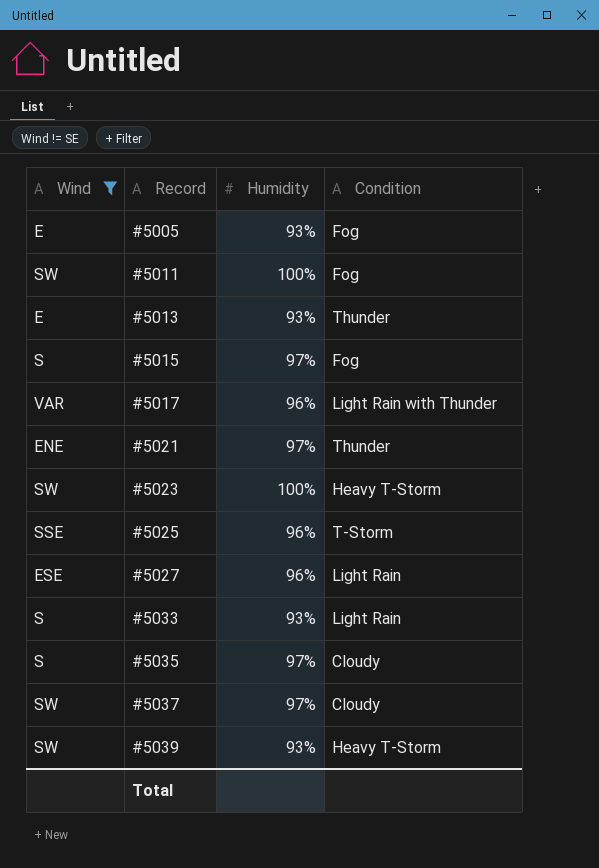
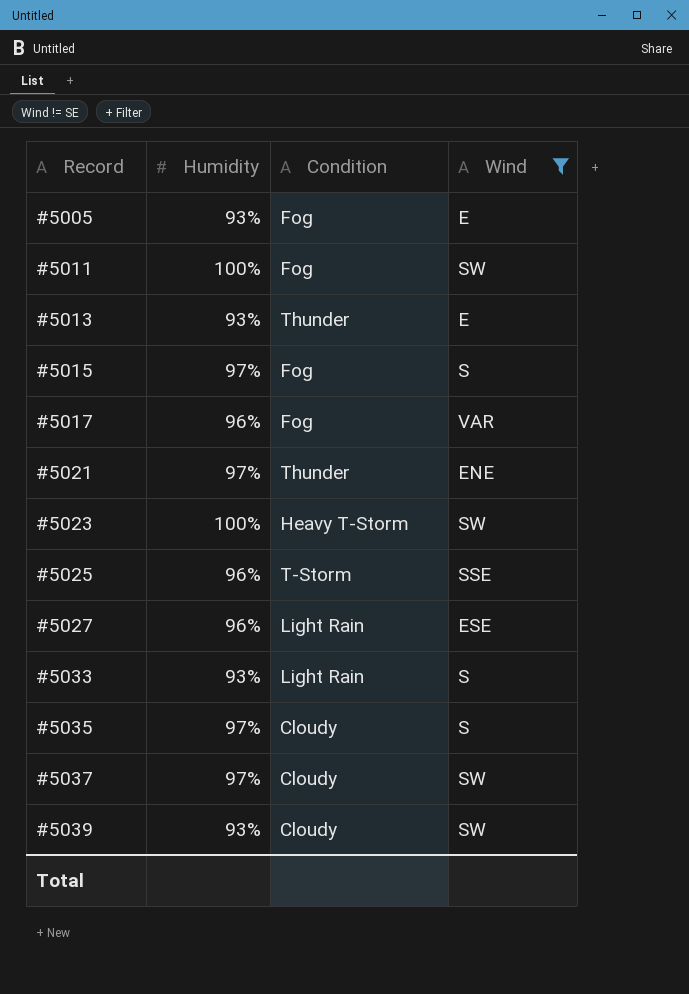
column Wind | position: 1 -> 4
#5017 | Condition: Light Rain with Thunder -> Fog
#5039 | Condition: Heavy T-Storm -> Cloudy

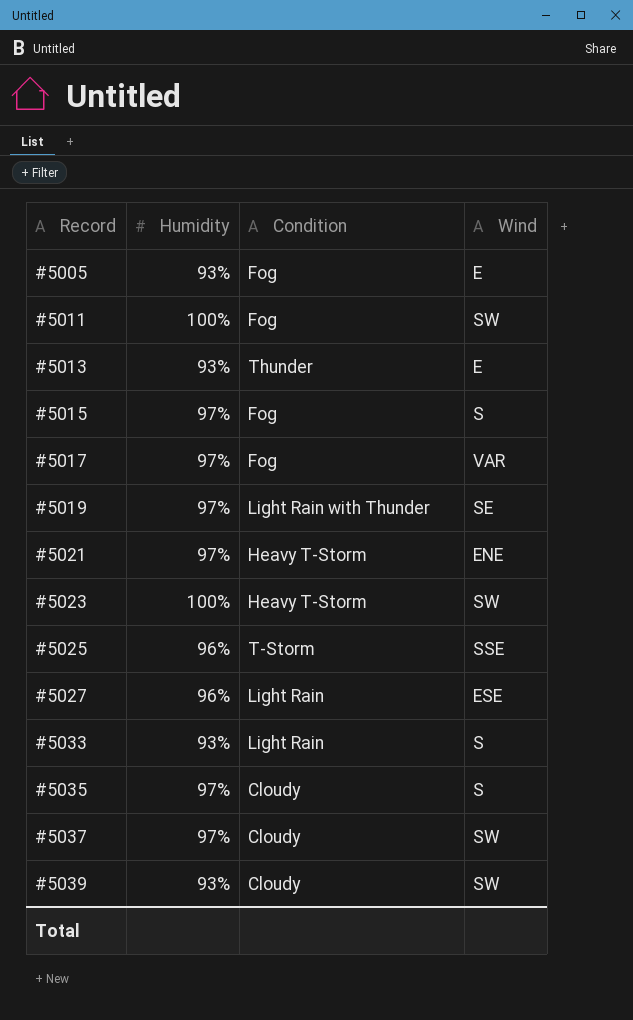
filter: Wind != SE -> none
#5017 | Humidity: 96% -> 97%
#5021 | Condition: Thunder -> Heavy T-Storm

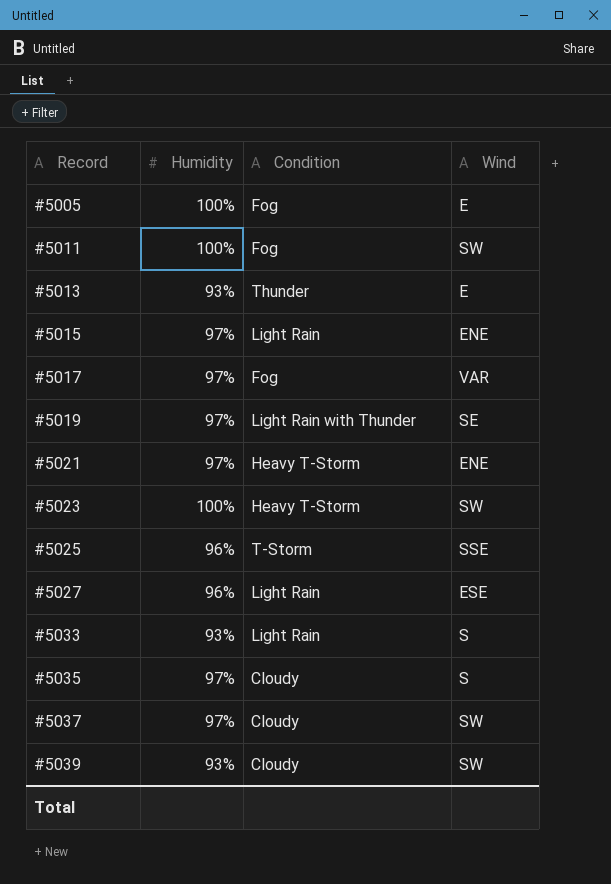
#5005 | Humidity: 93% -> 100%
#5015 | Condition: Fog -> Light Rain
#5015 | Wind: S -> ENE

